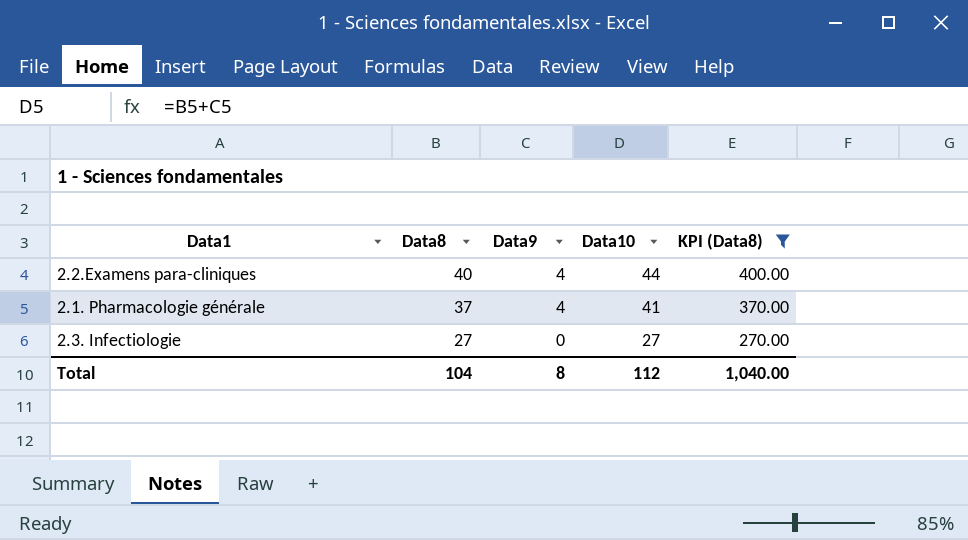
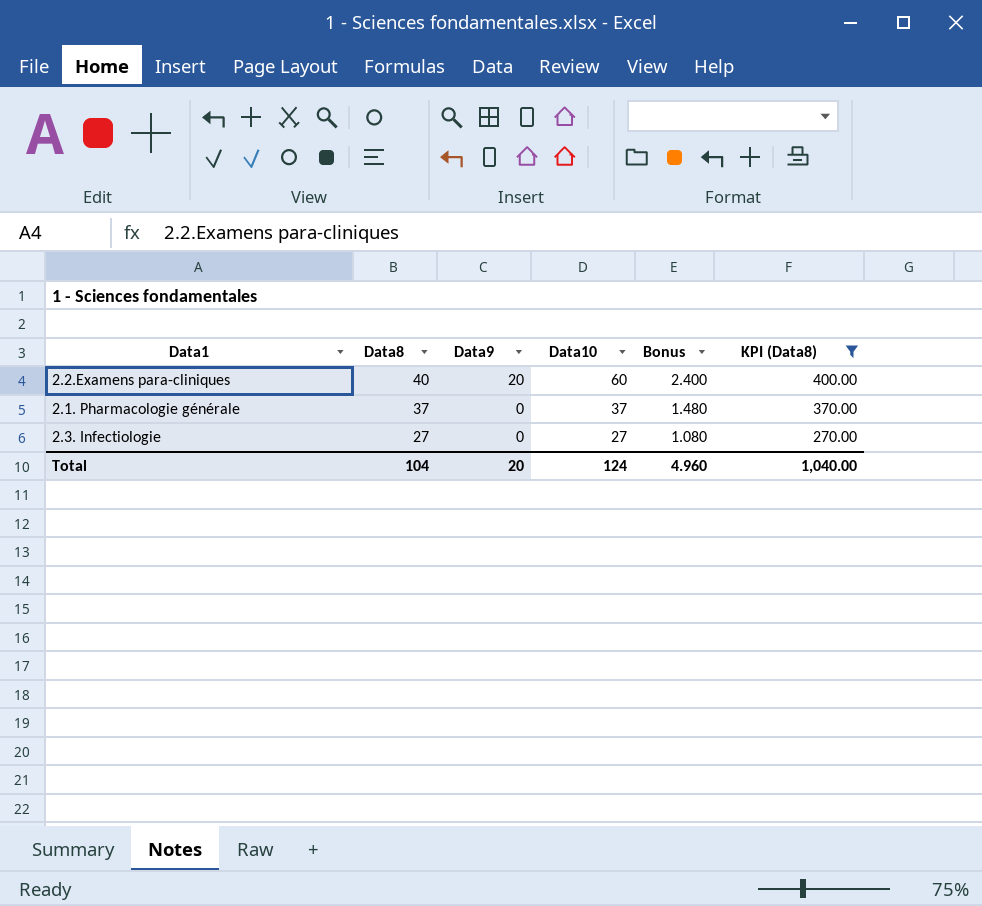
column Bonus | formula: none -> [Data10] * 0.04
2.2.Examens para-cliniques | Data9: 4 -> 20
2.2.Examens para-cliniques | Data10: 44 -> 60
2.1. Pharmacologie générale | Data9: 4 -> 0
2.1. Pharmacologie générale | Data10: 41 -> 37
Total | Data9: 8 -> 20
Total | Data10: 112 -> 124

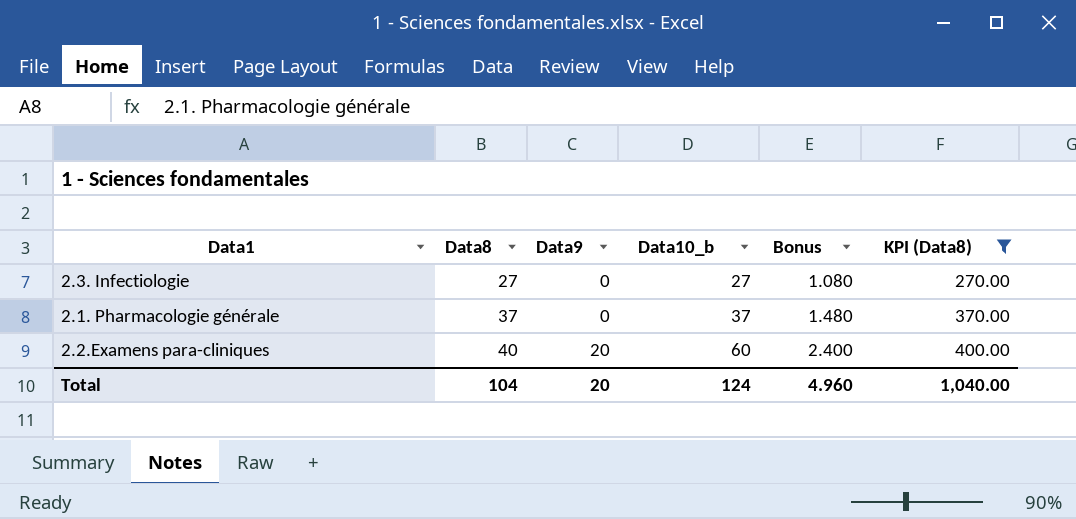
row order: Data8 descending -> Data8 ascending
column name: Data10 -> Data10_b

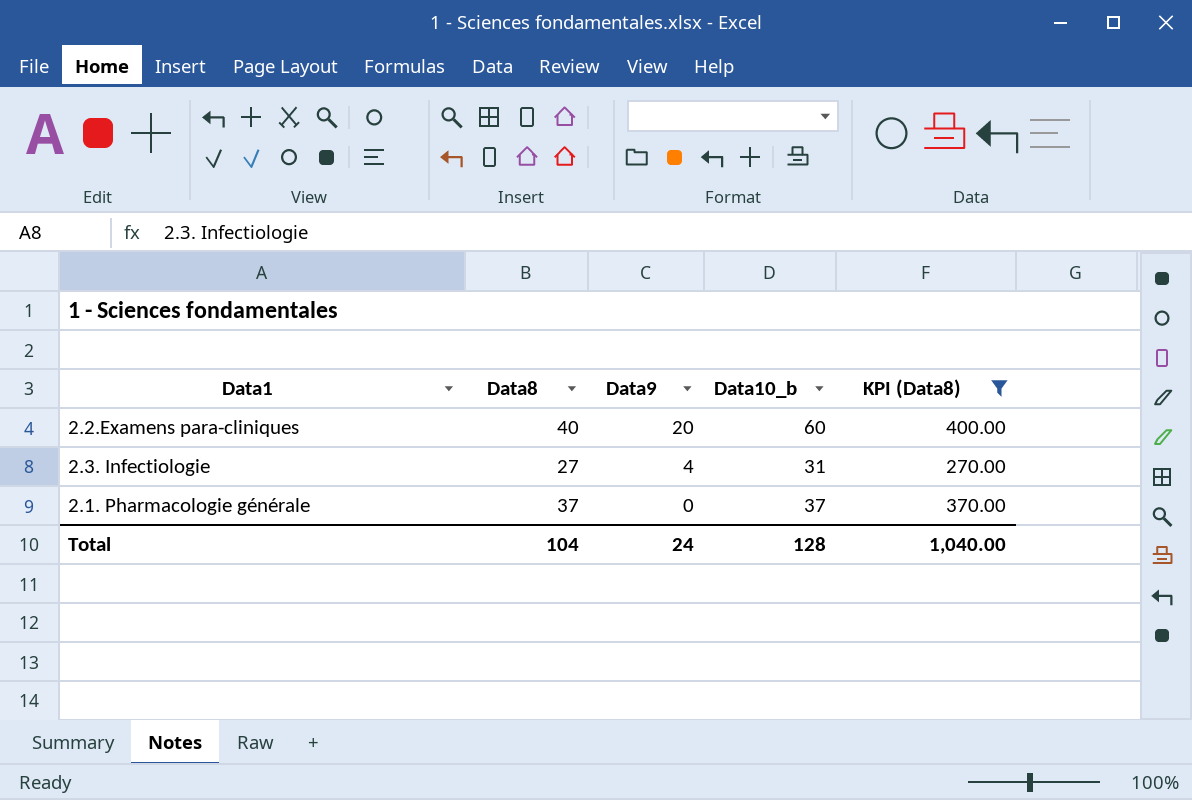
row order: Data8 ascending -> Data9 descending
column Bonus | formula: [Data10_b] * 0.04 -> none
2.3. Infectiologie | Data9: 0 -> 4
2.3. Infectiologie | Data10_b: 27 -> 31
Total | Data9: 20 -> 24
Total | Data10_b: 124 -> 128

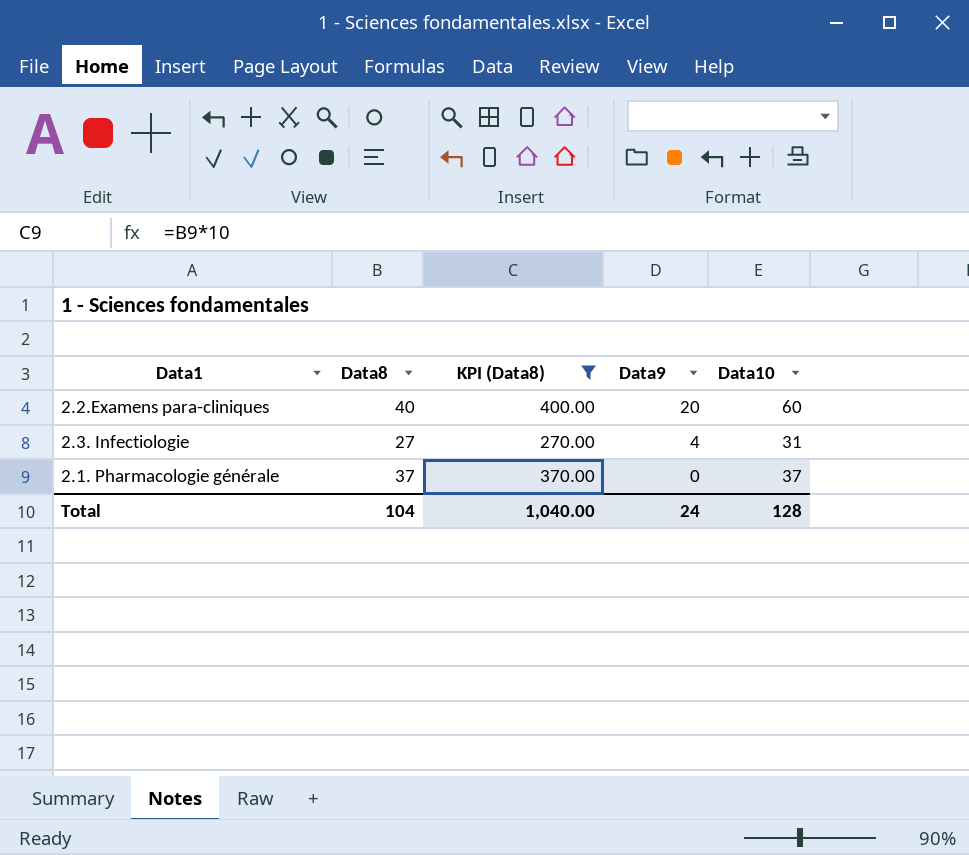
column KPI (Data8) | position: 5 -> 3
column name: Data10_b -> Data10

